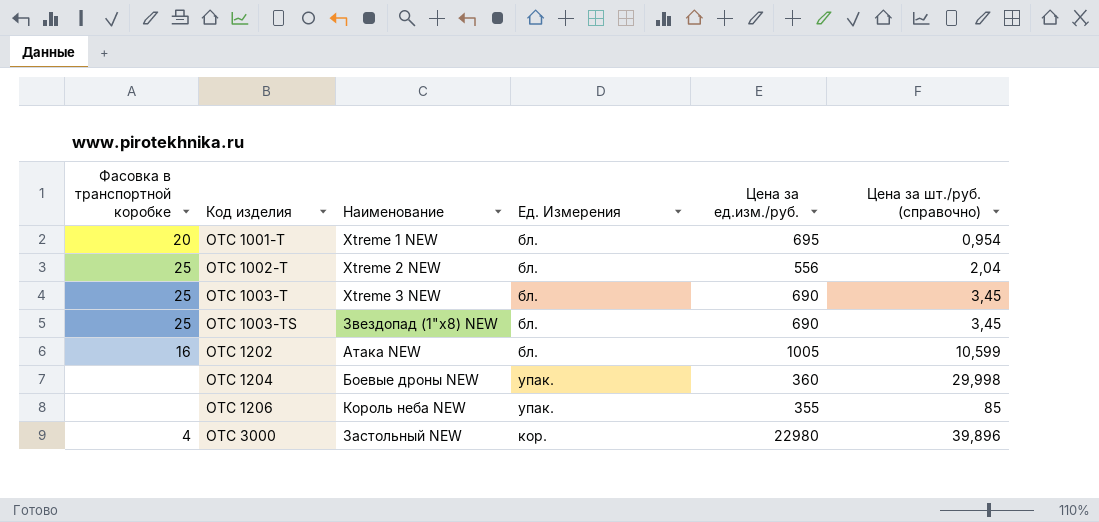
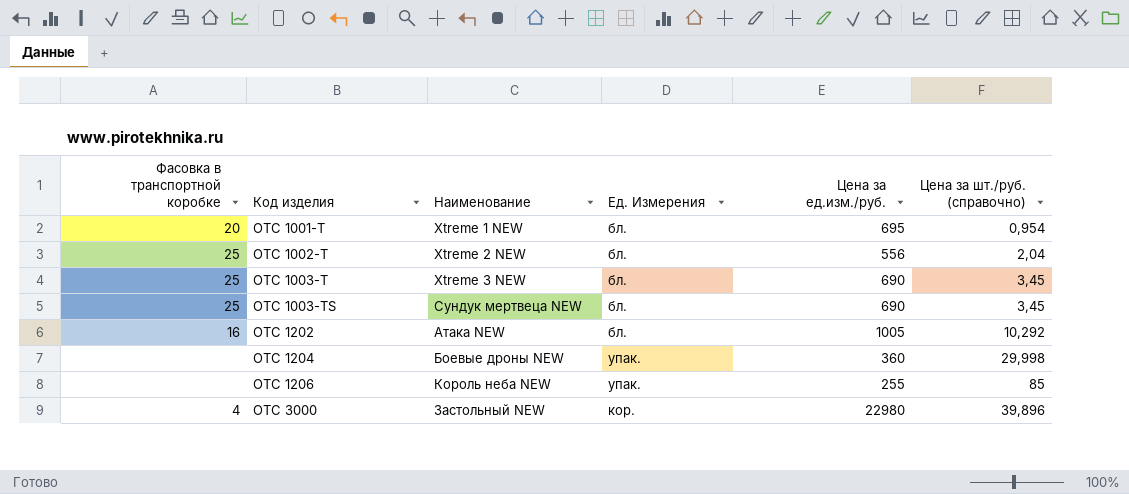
ОTС 1003-ТS | Наименование: Звездопад (1"х8) NEW -> Сундук мертвеца NEW
ОTС 1202 | Цена за шт./руб. (справочно): 10,599 -> 10,292
ОТС 1206 | Цена за ед.изм./руб.: 355 -> 255

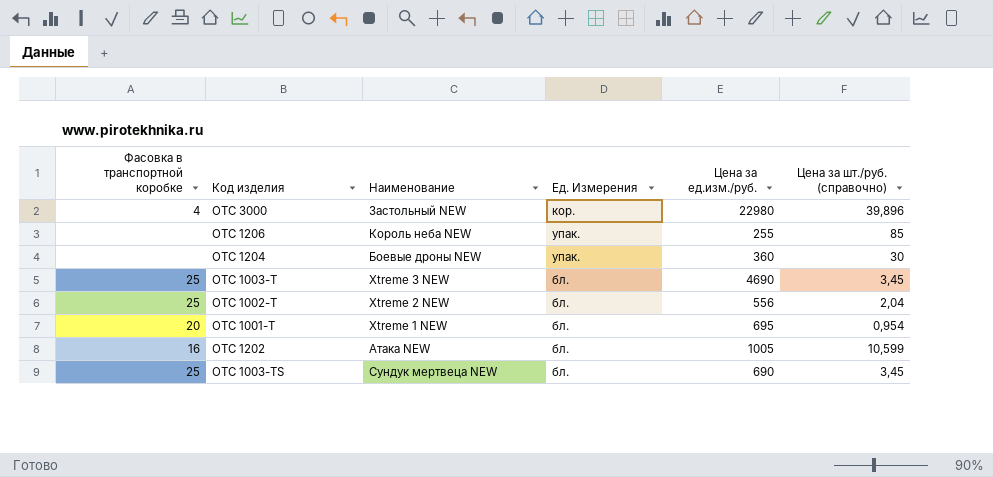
row order: none -> Код изделия descending
ОТС 1204 | Цена за шт./руб. (справочно): 29,998 -> 30
ОТС 1003-Т | Цена за ед.изм./руб.: 690 -> 4690
ОTС 1202 | Цена за шт./руб. (справочно): 10,292 -> 10,599

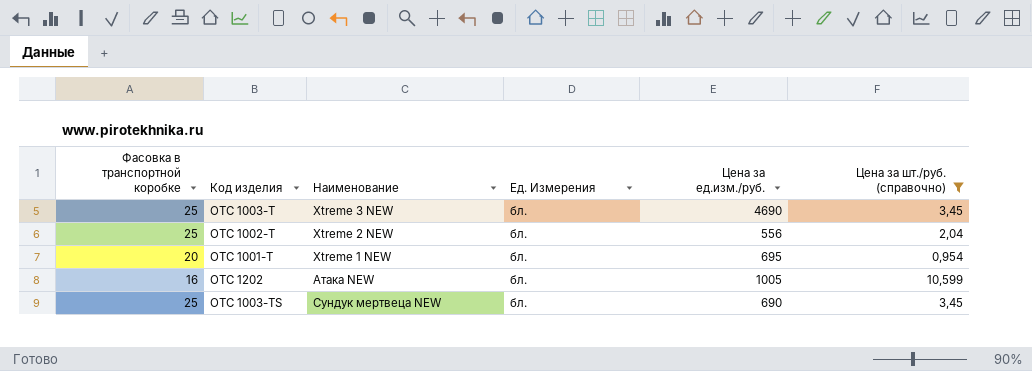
filter: none -> Цена за шт./руб. (справочно) <= 10,599

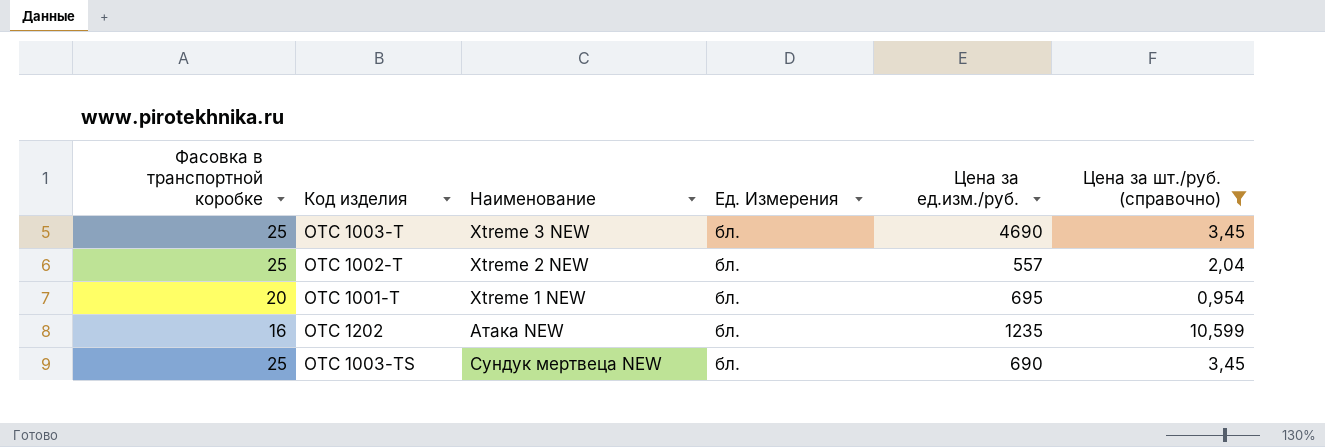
ОТС 1002-Т | Цена за ед.изм./руб.: 556 -> 557
ОTС 1202 | Цена за ед.изм./руб.: 1005 -> 1235

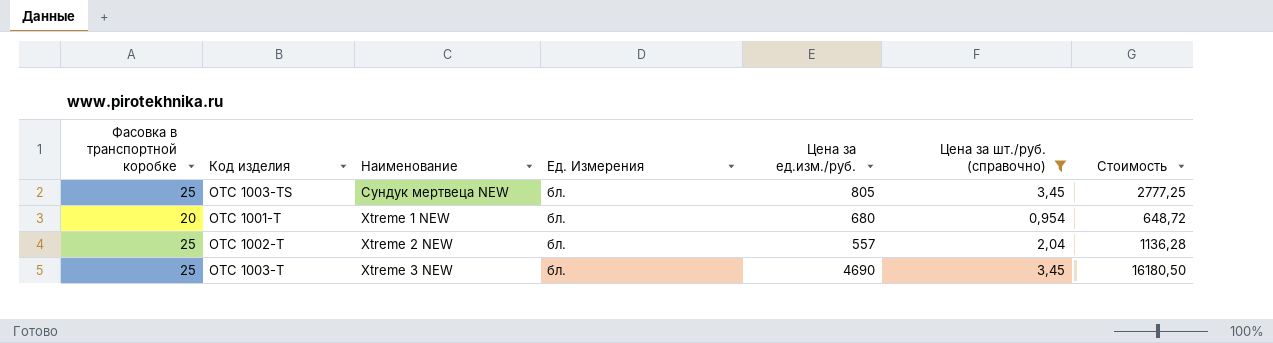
row order: Код изделия descending -> Код изделия ascending
column Стоимость | formula: none -> [Цена за ед.изм./руб.] * [Цена за шт./руб. (справочно)]
row ОTС 1202: 16 | Атака NEW | бл. | 1235 | 10,599 -> none
ОTС 1003-ТS | Цена за ед.изм./руб.: 690 -> 805
ОТС 1001-Т | Цена за ед.изм./руб.: 695 -> 680

